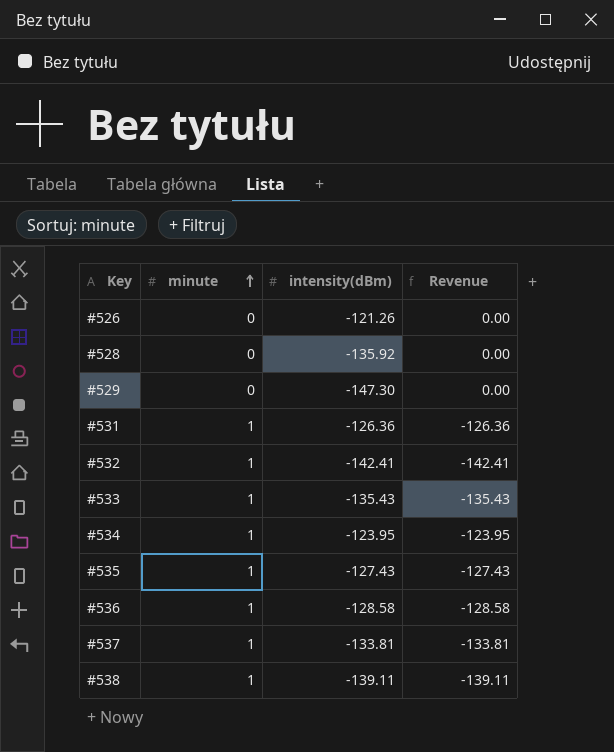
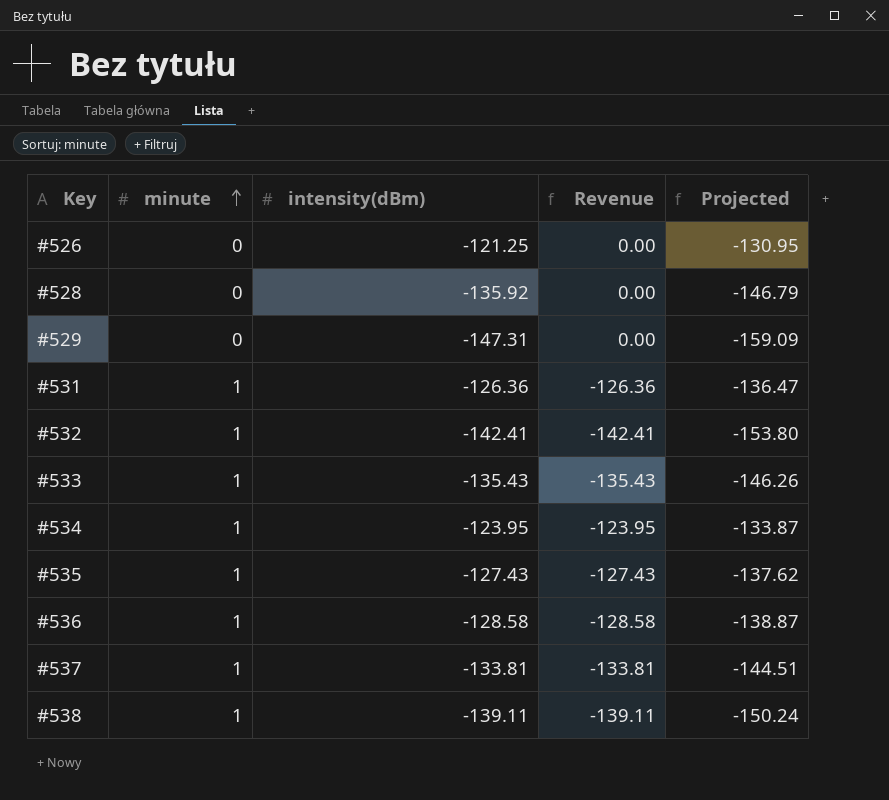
column Projected | formula: none -> [intensity(dBm)] * 1.08
#526 | intensity(dBm): -121.26 -> -121.25
#529 | intensity(dBm): -147.30 -> -147.31

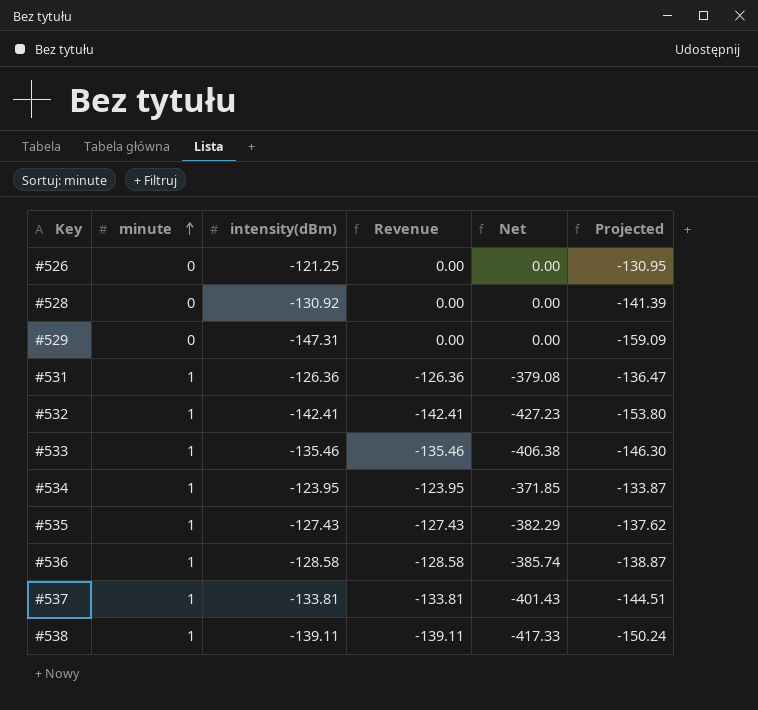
column Net | formula: none -> [Revenue] * 3
#528 | intensity(dBm): -135.92 -> -130.92
#528 | Projected: -146.79 -> -141.39
#533 | intensity(dBm): -135.43 -> -135.46
#533 | Revenue: -135.43 -> -135.46
#533 | Projected: -146.26 -> -146.30

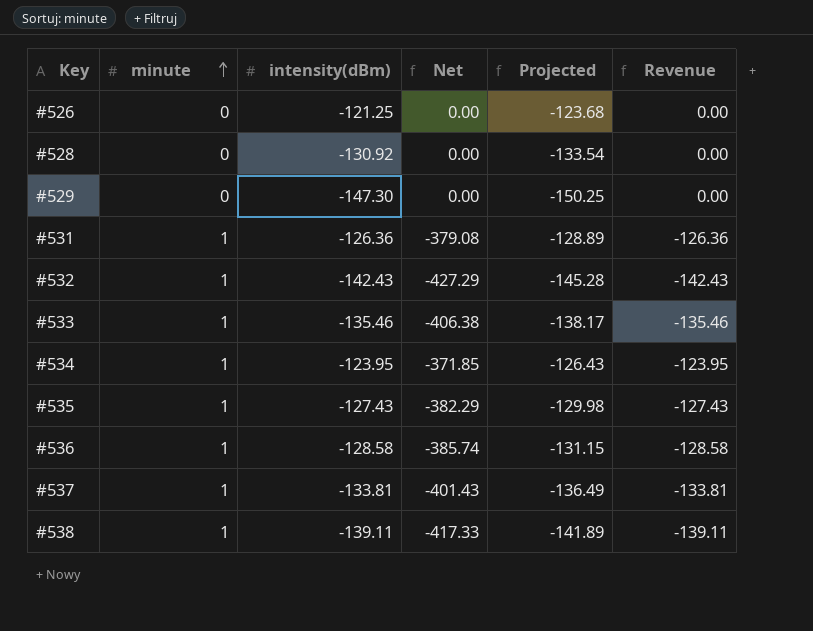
column Projected | formula: [intensity(dBm)] * 1.08 -> [intensity(dBm)] * 1.02
column Revenue | position: 4 -> 6
#529 | intensity(dBm): -147.31 -> -147.30
#532 | intensity(dBm): -142.41 -> -142.43
#532 | Net: -427.23 -> -427.29
#532 | Revenue: -142.41 -> -142.43

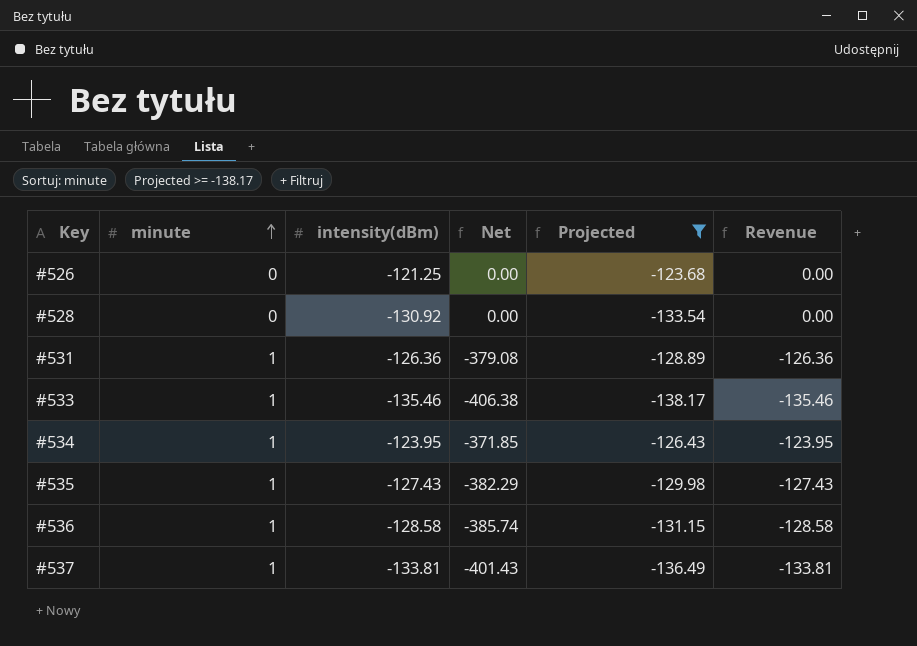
filter: none -> Projected >= -138.17

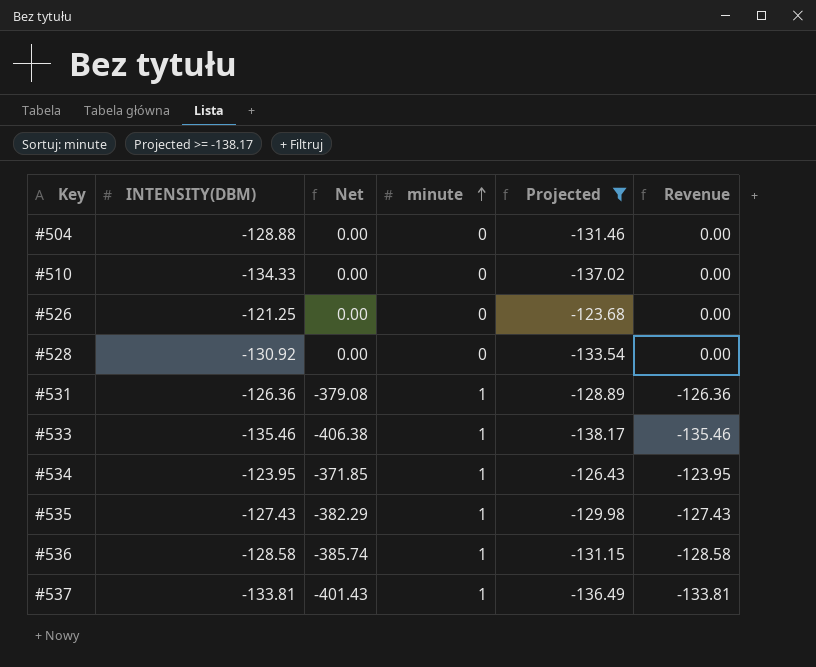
column name: intensity(dBm) -> INTENSITY(DBM)
column minute | position: 2 -> 4
row #504: none -> -128.88 | 0.00 | 0 | -131.46 | 0.00
row #510: none -> -134.33 | 0.00 | 0 | -137.02 | 0.00

